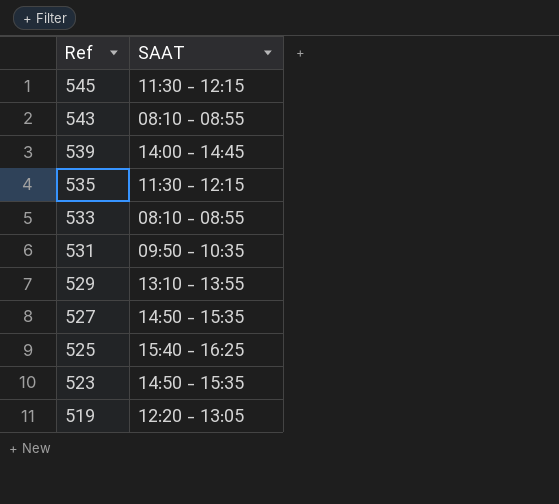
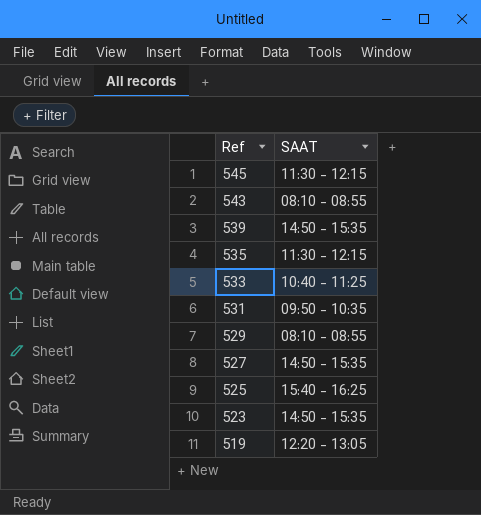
539 | SAAT: 14:00 - 14:45 -> 14:50 - 15:35
533 | SAAT: 08:10 - 08:55 -> 10:40 - 11:25
529 | SAAT: 13:10 - 13:55 -> 08:10 - 08:55

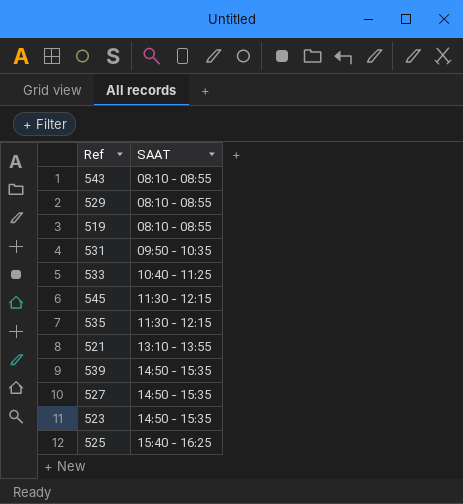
row order: Ref descending -> SAAT ascending
519 | SAAT: 12:20 - 13:05 -> 08:10 - 08:55
row 521: none -> 13:10 - 13:55

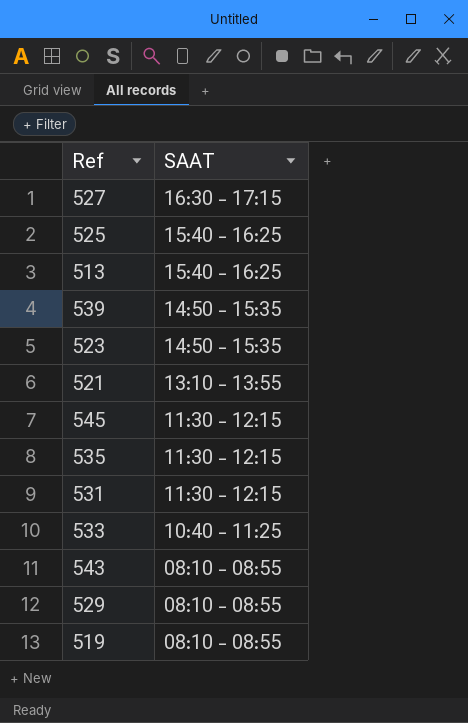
row order: SAAT ascending -> SAAT descending
527 | SAAT: 14:50 - 15:35 -> 16:30 - 17:15
row 513: none -> 15:40 - 16:25
531 | SAAT: 09:50 - 10:35 -> 11:30 - 12:15

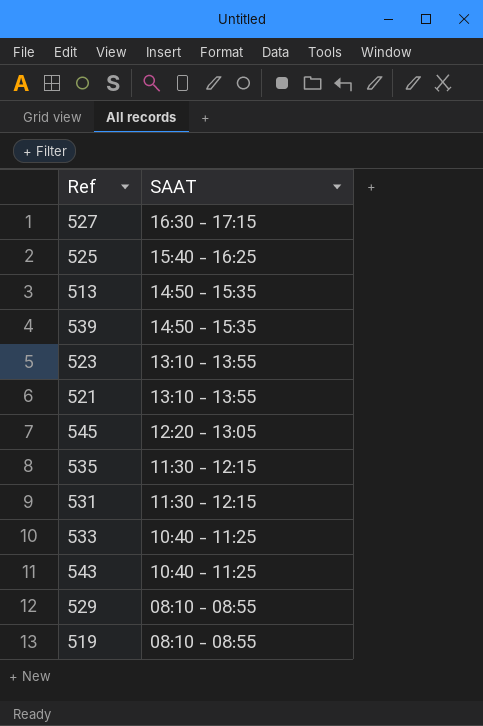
513 | SAAT: 15:40 - 16:25 -> 14:50 - 15:35
523 | SAAT: 14:50 - 15:35 -> 13:10 - 13:55
545 | SAAT: 11:30 - 12:15 -> 12:20 - 13:05
543 | SAAT: 08:10 - 08:55 -> 10:40 - 11:25

